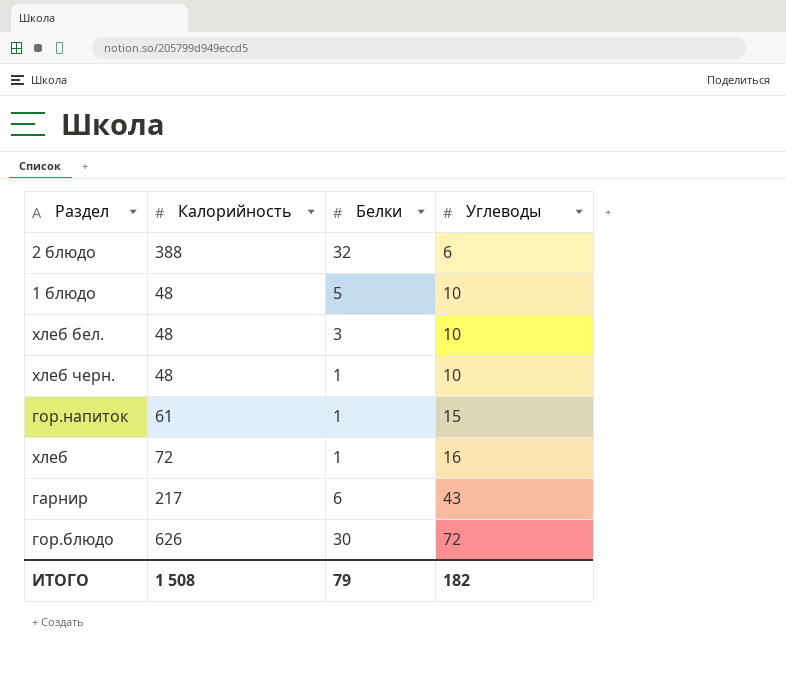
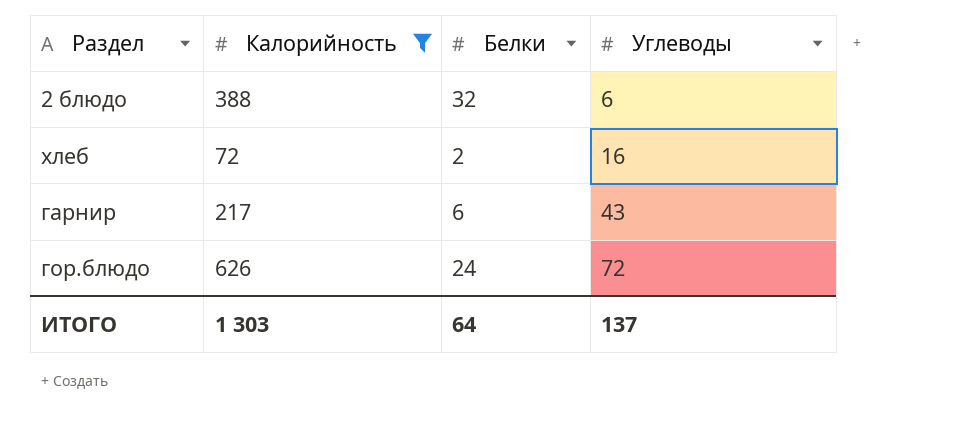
filter: none -> Калорийность >= 72
хлеб | Белки: 1 -> 2
гор.блюдо | Белки: 30 -> 24
ИТОГО | Калорийность: 1 508 -> 1 303
ИТОГО | Белки: 79 -> 64
ИТОГО | Углеводы: 182 -> 137

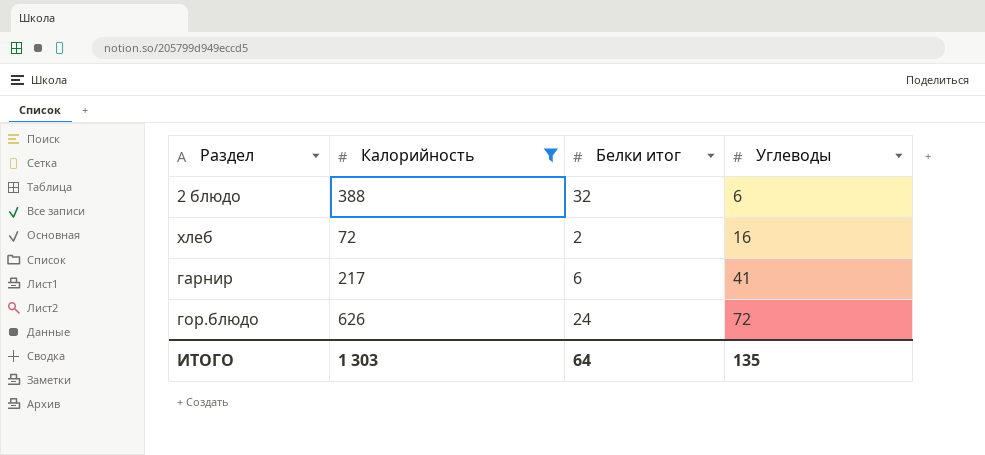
column name: Белки -> Белки итог
гарнир | Углеводы: 43 -> 41
ИТОГО | Углеводы: 137 -> 135

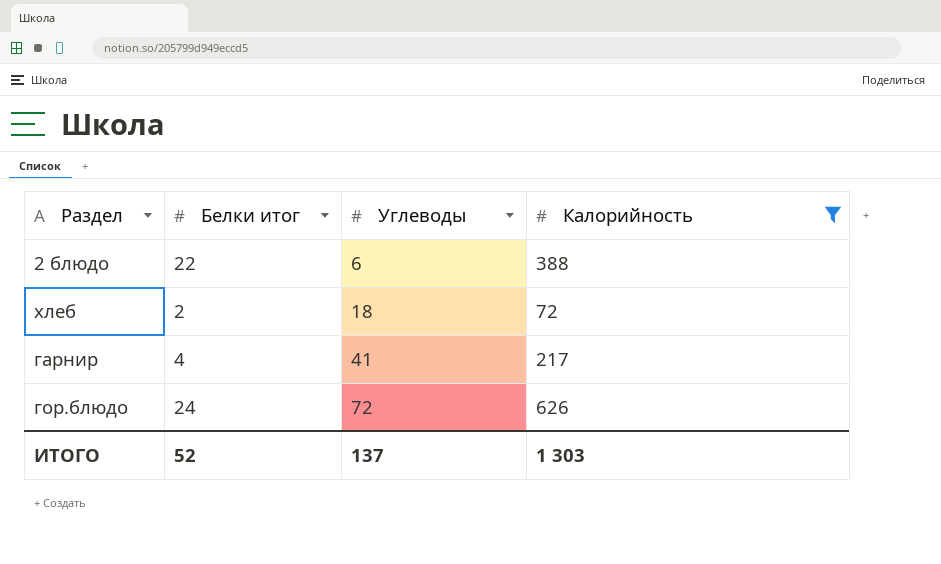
column Калорийность | position: 2 -> 4
2 блюдо | Белки итог: 32 -> 22
хлеб | Углеводы: 16 -> 18
гарнир | Белки итог: 6 -> 4
ИТОГО | Белки итог: 64 -> 52
ИТОГО | Углеводы: 135 -> 137

